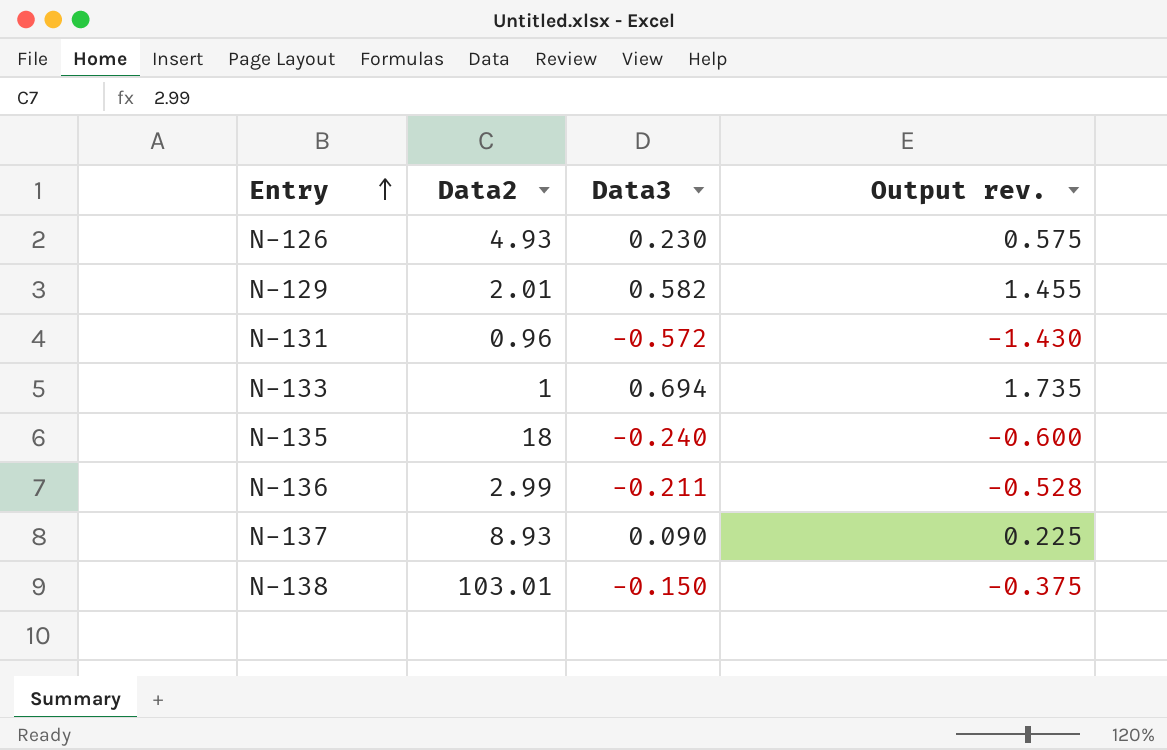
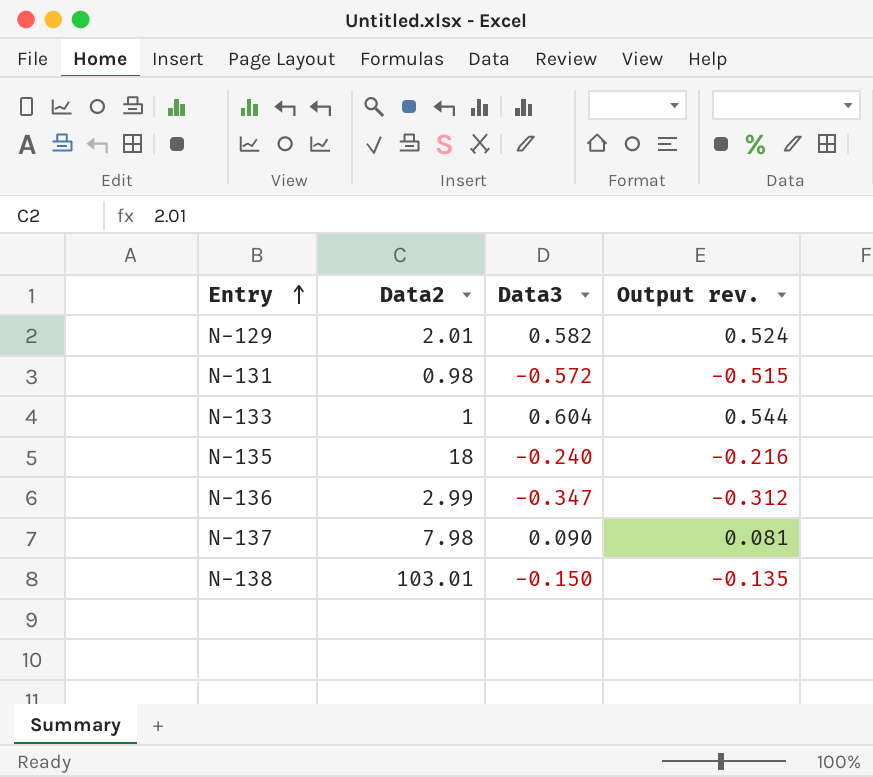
column Output rev. | formula: [Data3] * 2.5 -> [Data3] * 0.9
row N-126: 4.93 | 0.230 | 0.575 -> none
N-131 | Data2: 0.96 -> 0.98
N-133 | Data3: 0.694 -> 0.604
N-136 | Data3: -0.211 -> -0.347
N-137 | Data2: 8.93 -> 7.98

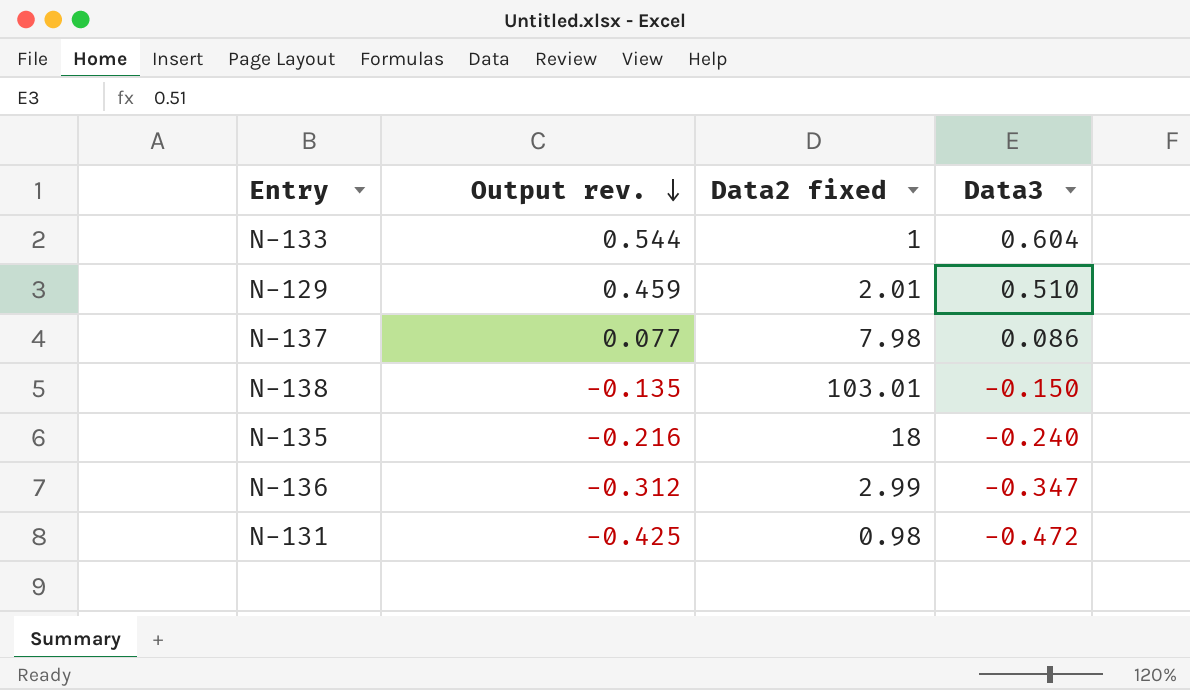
row order: Entry ascending -> Output rev. descending
column Output rev. | position: 4 -> 2
column name: Data2 -> Data2 fixed
N-129 | Output rev.: 0.524 -> 0.459
N-129 | Data3: 0.582 -> 0.510
N-137 | Output rev.: 0.081 -> 0.077
N-137 | Data3: 0.090 -> 0.086
N-131 | Output rev.: -0.515 -> -0.425
N-131 | Data3: -0.572 -> -0.472

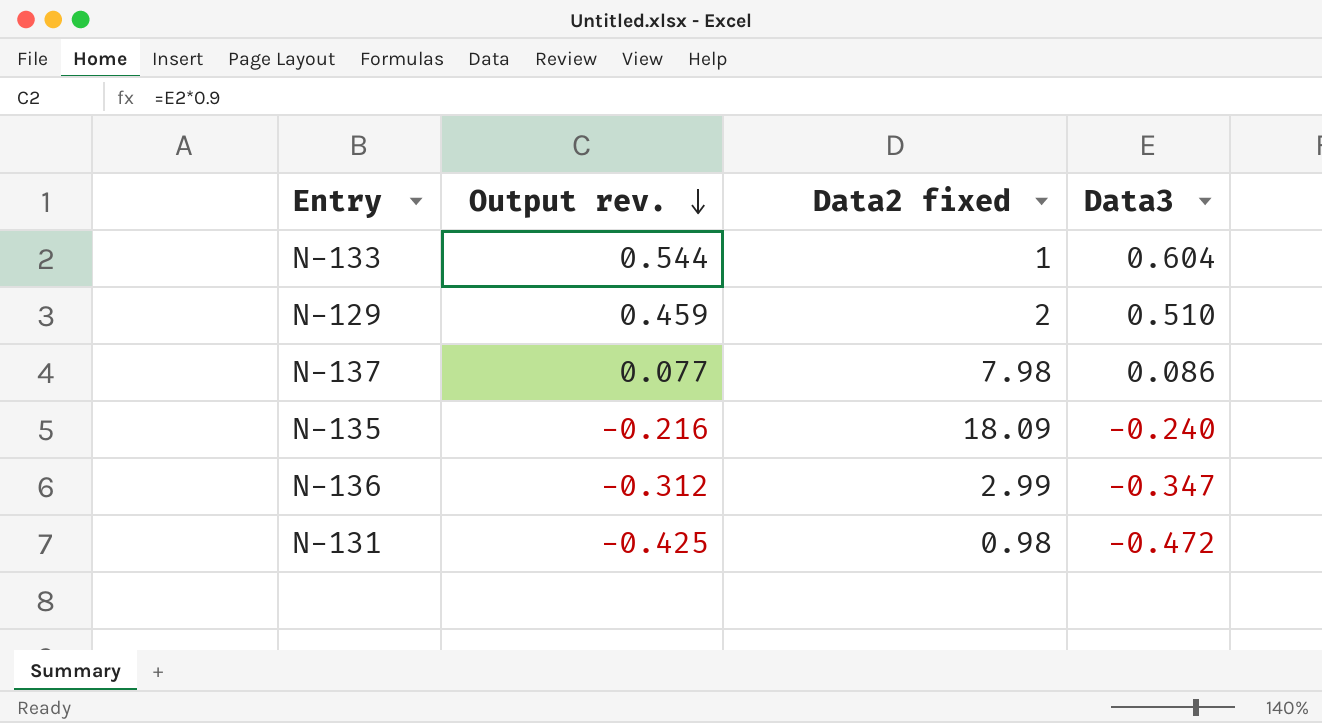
row N-138: -0.135 | 103.01 | -0.150 -> none
N-129 | Data2 fixed: 2.01 -> 2
N-135 | Data2 fixed: 18 -> 18.09

